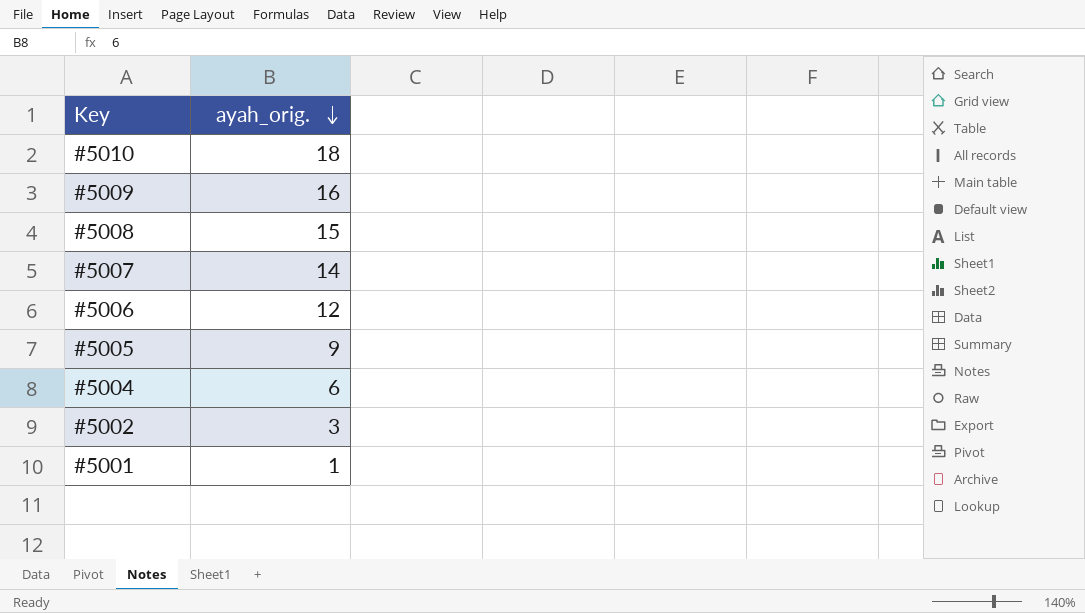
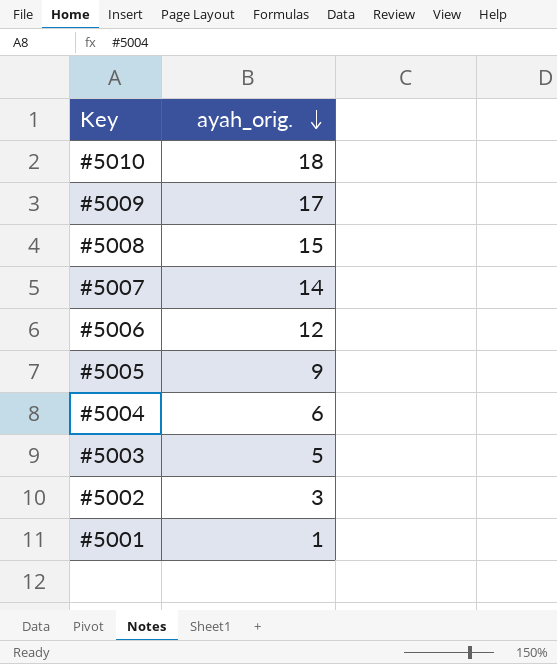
#5009 | ayah_orig.: 16 -> 17
row #5003: none -> 5

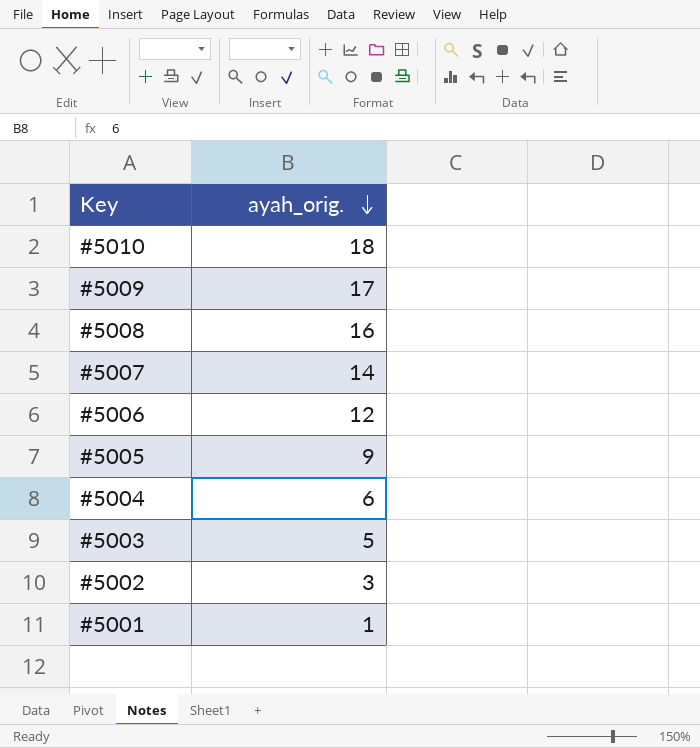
#5008 | ayah_orig.: 15 -> 16

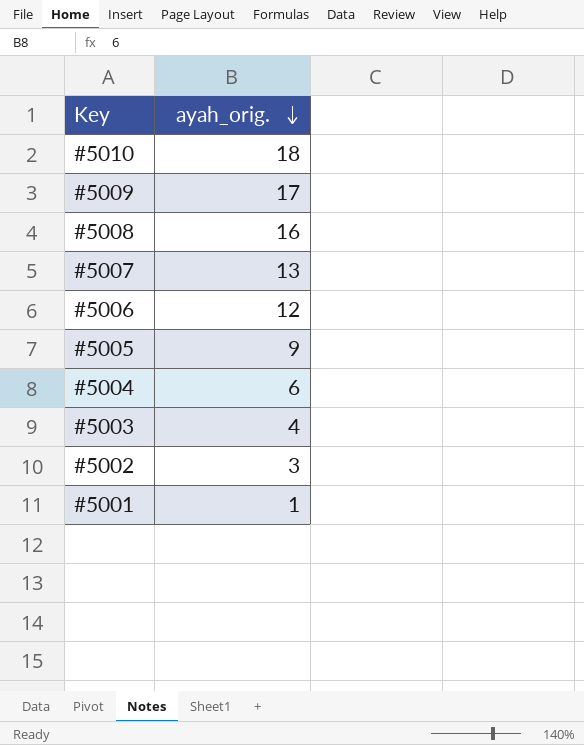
#5007 | ayah_orig.: 14 -> 13
#5003 | ayah_orig.: 5 -> 4

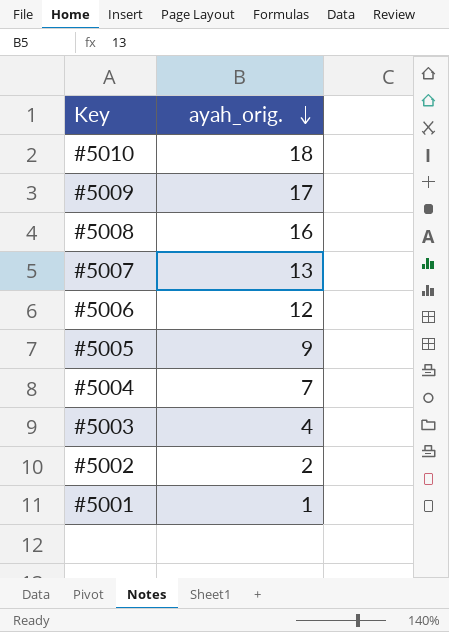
#5004 | ayah_orig.: 6 -> 7
#5002 | ayah_orig.: 3 -> 2

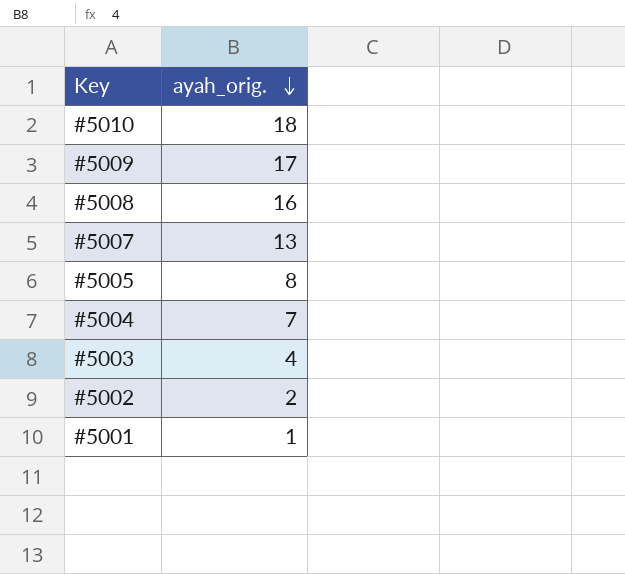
row #5006: 12 -> none
#5005 | ayah_orig.: 9 -> 8

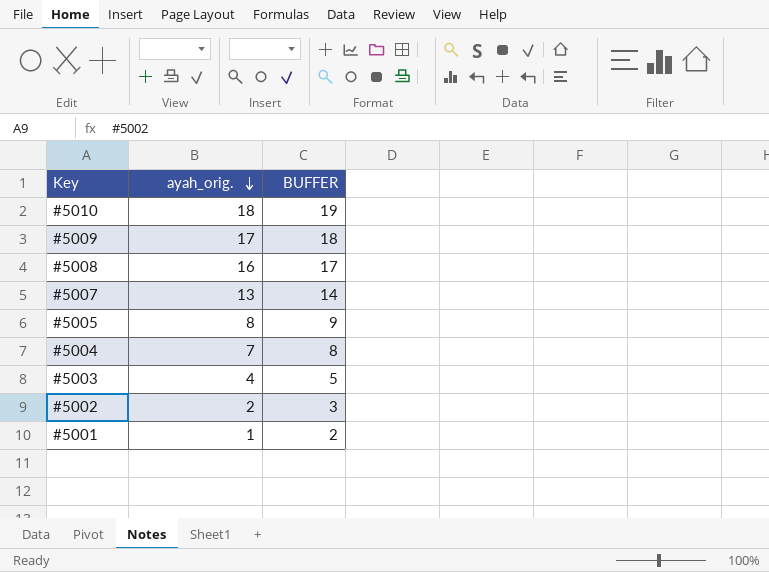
column BUFFER | formula: none -> [ayah_orig.] + 1

